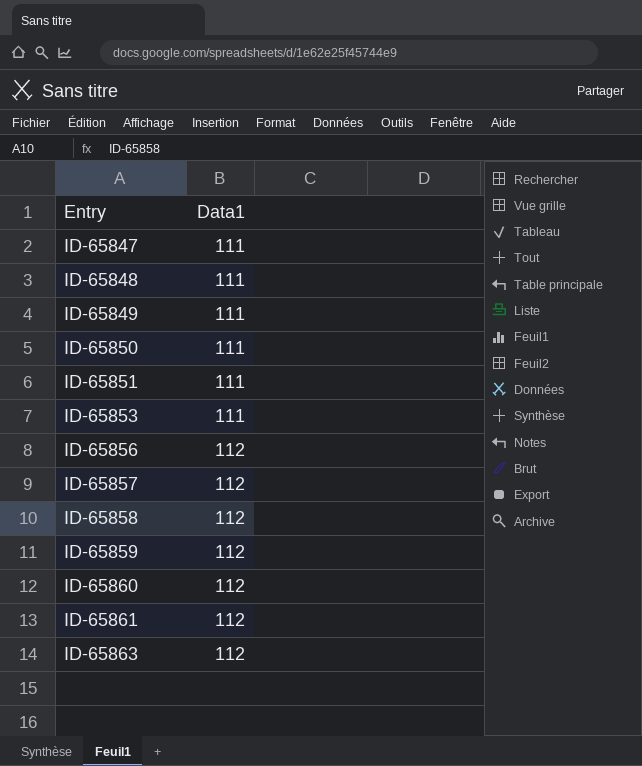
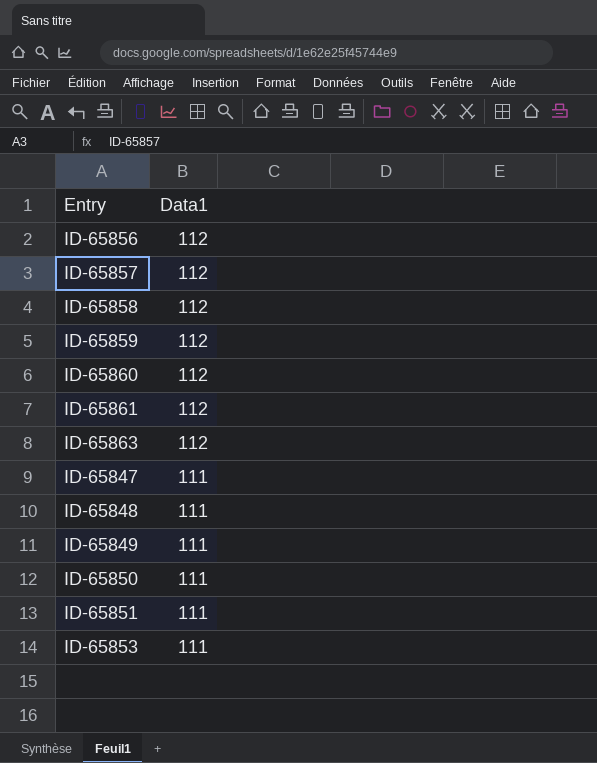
row order: Entry ascending -> Data1 descending

